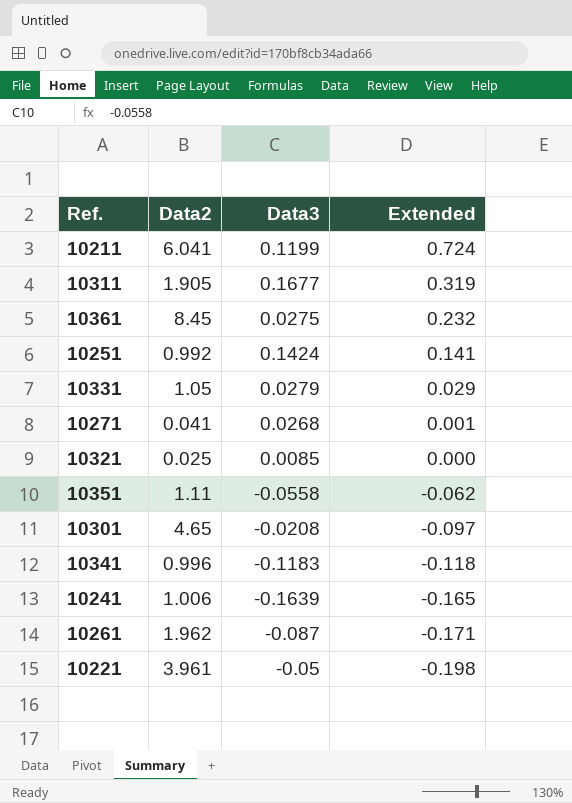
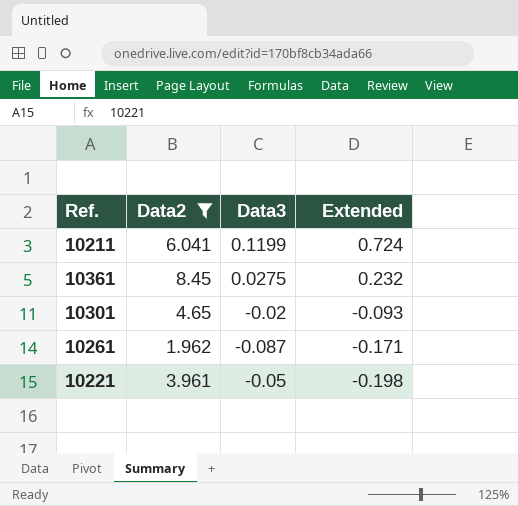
filter: none -> Data2 >= 1.962
10301 | Data3: -0.0208 -> -0.02
10301 | Extended: -0.097 -> -0.093

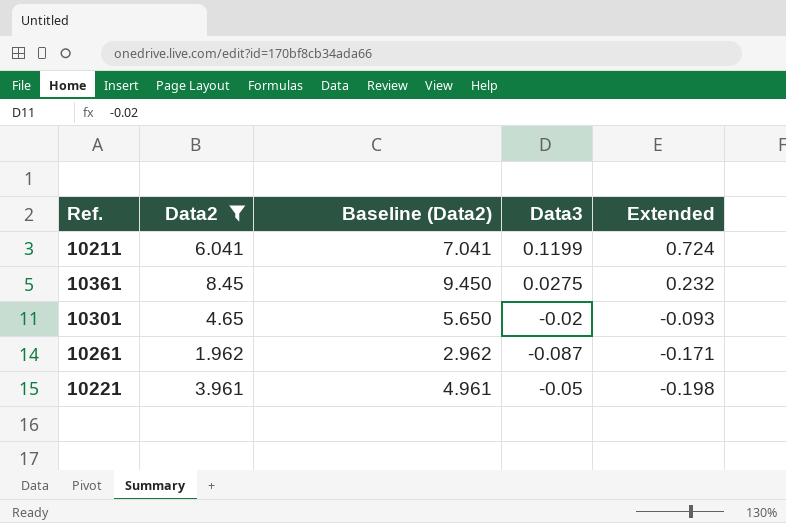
column Baseline (Data2) | formula: none -> [Data2] + 1

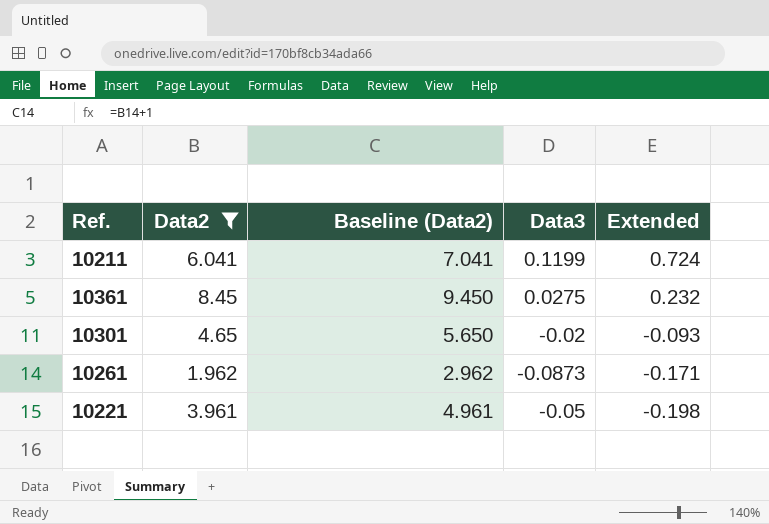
10261 | Data3: -0.087 -> -0.0873

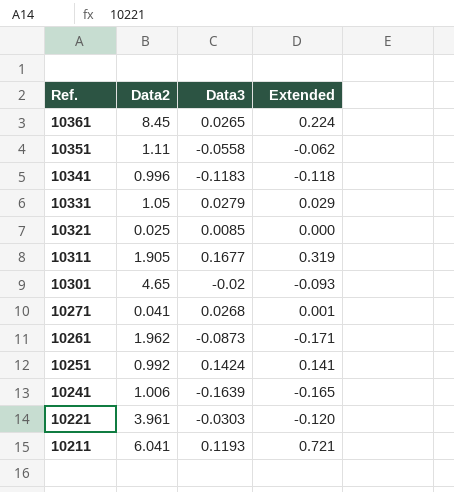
filter: Data2 >= 1.962 -> none
row order: Extended descending -> Ref. descending
column Baseline (Data2) | formula: [Data2] + 1 -> none
10361 | Data3: 0.0275 -> 0.0265
10361 | Extended: 0.232 -> 0.224
10221 | Data3: -0.05 -> -0.0303
10221 | Extended: -0.198 -> -0.120
10211 | Data3: 0.1199 -> 0.1193
10211 | Extended: 0.724 -> 0.721

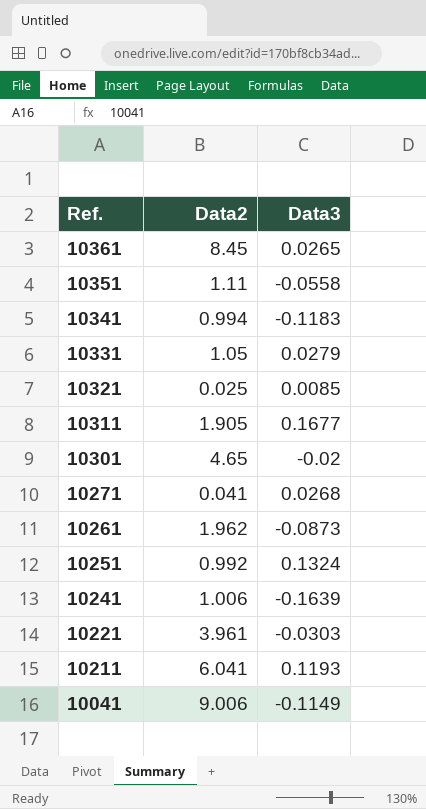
column Extended | formula: [Data2] * [Data3] -> none
10341 | Data2: 0.996 -> 0.994
10251 | Data3: 0.1424 -> 0.1324
row 10041: none -> 9.006 | -0.1149

